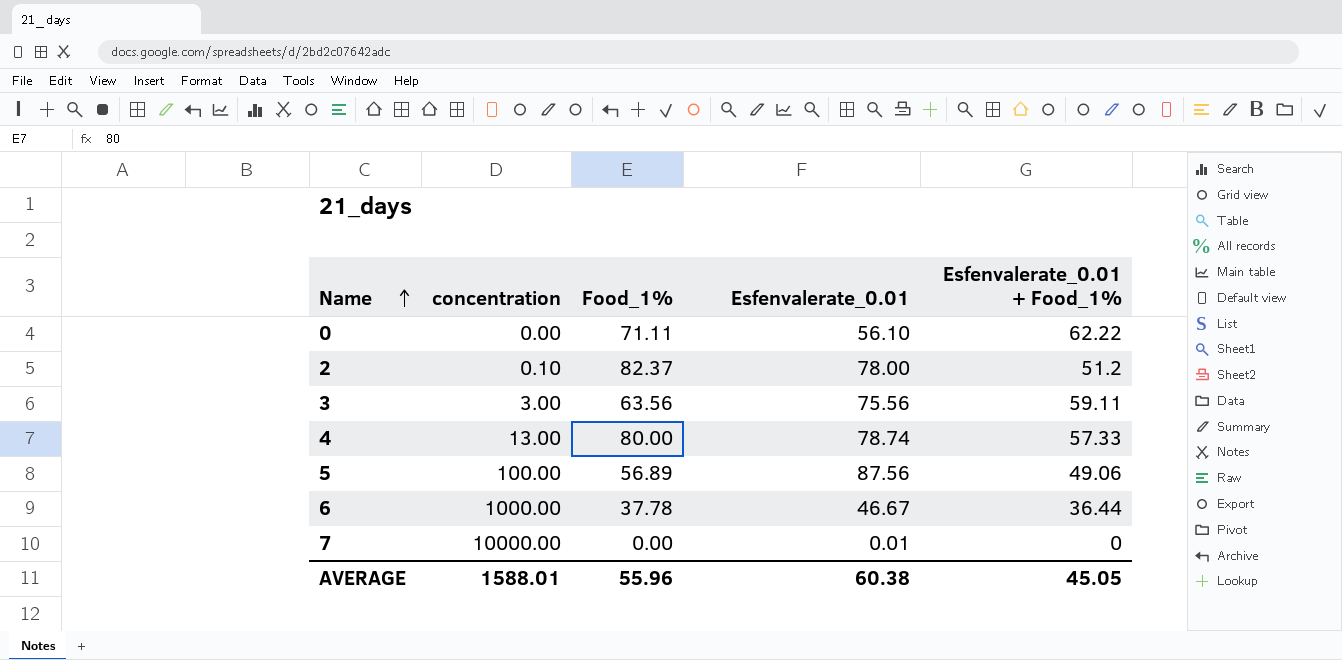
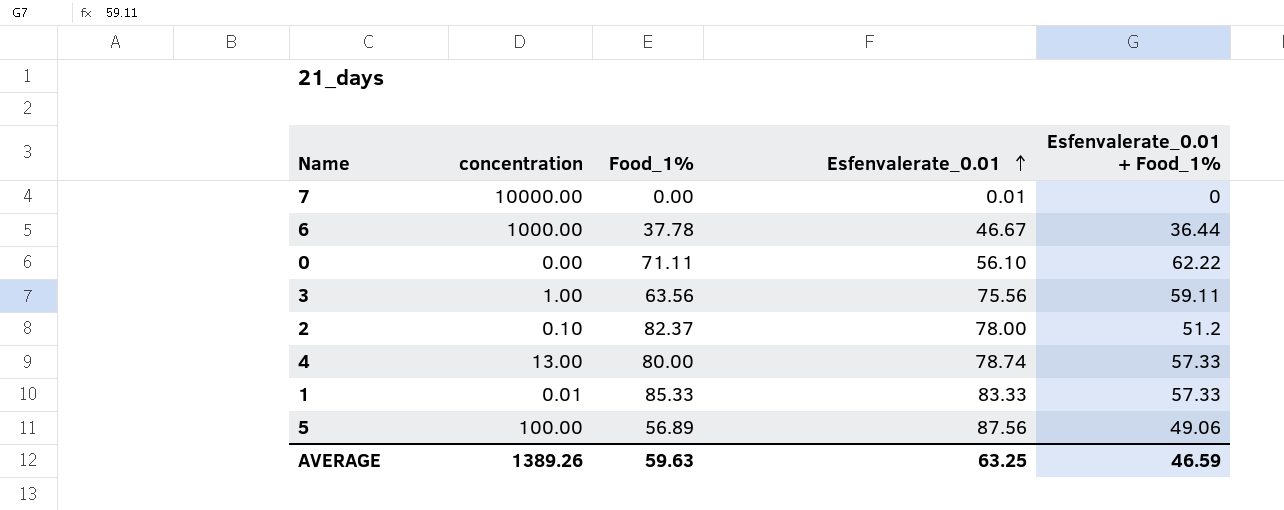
row order: Name ascending -> Esfenvalerate_0.01 ascending
3 | concentration: 3.00 -> 1.00
row 1: none -> 0.01 | 85.33 | 83.33 | 57.33
AVERAGE | concentration: 1588.01 -> 1389.26
AVERAGE | Food_1%: 55.96 -> 59.63
AVERAGE | Esfenvalerate_0.01: 60.38 -> 63.25
AVERAGE | Esfenvalerate_0.01 + Food_1%: 45.05 -> 46.59

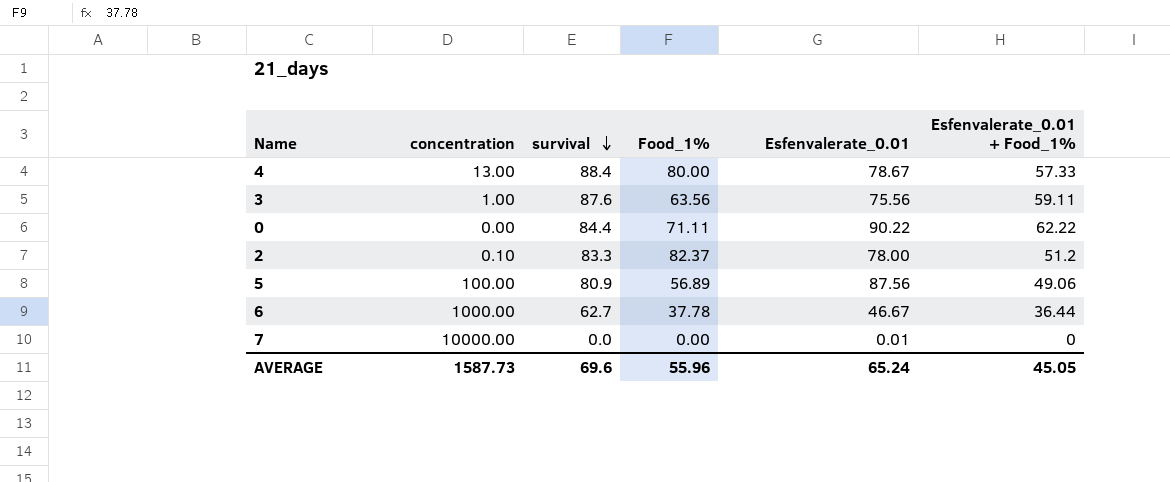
row order: Esfenvalerate_0.01 ascending -> survival descending
column survival | position: none -> 3
row 1: 0.01 | 85.33 | 83.33 | 57.33 -> none
4 | Esfenvalerate_0.01: 78.74 -> 78.67
0 | Esfenvalerate_0.01: 56.10 -> 90.22
AVERAGE | concentration: 1389.26 -> 1587.73
AVERAGE | Food_1%: 59.63 -> 55.96
AVERAGE | Esfenvalerate_0.01: 63.25 -> 65.24
AVERAGE | Esfenvalerate_0.01 + Food_1%: 46.59 -> 45.05

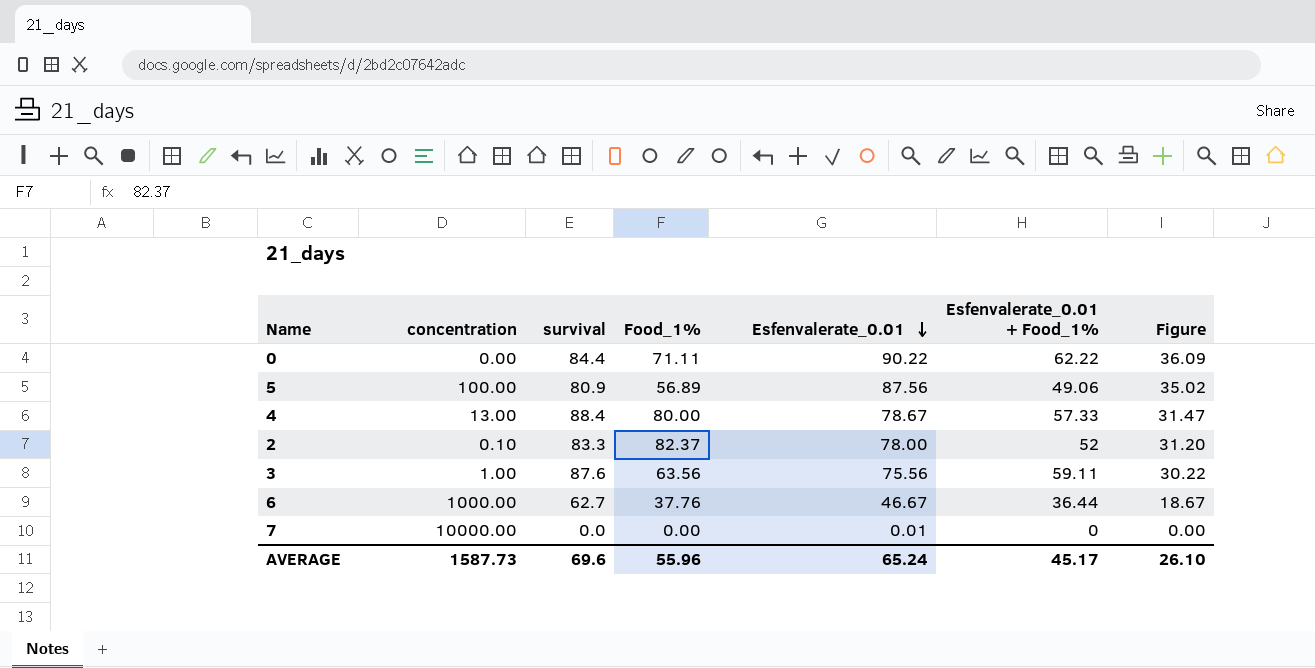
row order: survival descending -> Esfenvalerate_0.01 descending
column Figure | formula: none -> [Esfenvalerate_0.01] * 0.4
2 | Esfenvalerate_0.01 + Food_1%: 51.2 -> 52
6 | Food_1%: 37.78 -> 37.76
AVERAGE | Esfenvalerate_0.01 + Food_1%: 45.05 -> 45.17

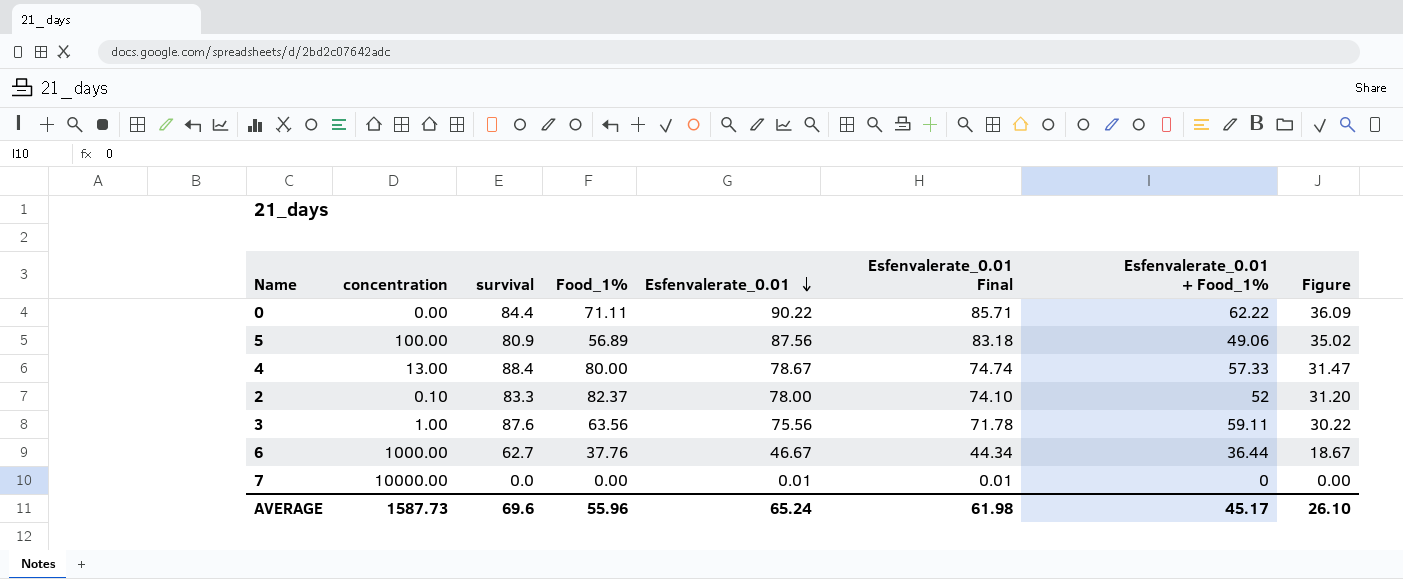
column Esfenvalerate_0.01 Final | formula: none -> [Esfenvalerate_0.01] * 0.95

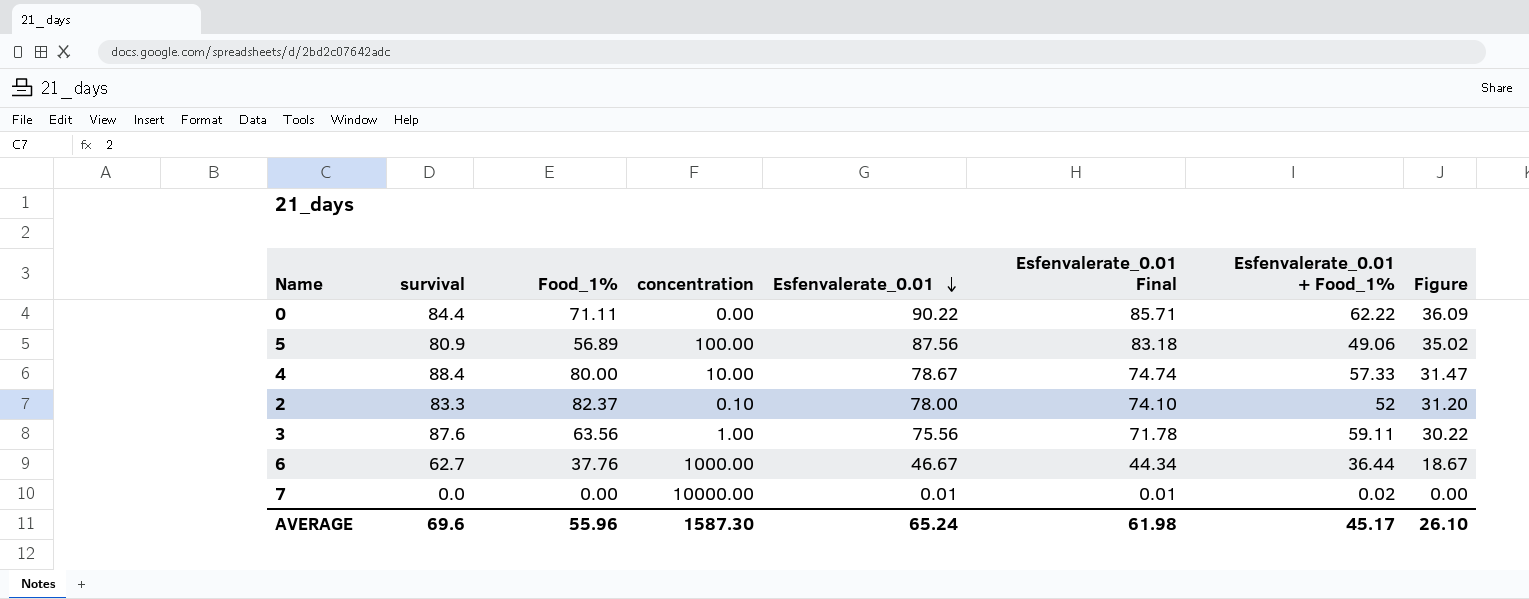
column concentration | position: 2 -> 4
4 | concentration: 13.00 -> 10.00
7 | Esfenvalerate_0.01 + Food_1%: 0 -> 0.02
AVERAGE | concentration: 1587.73 -> 1587.30

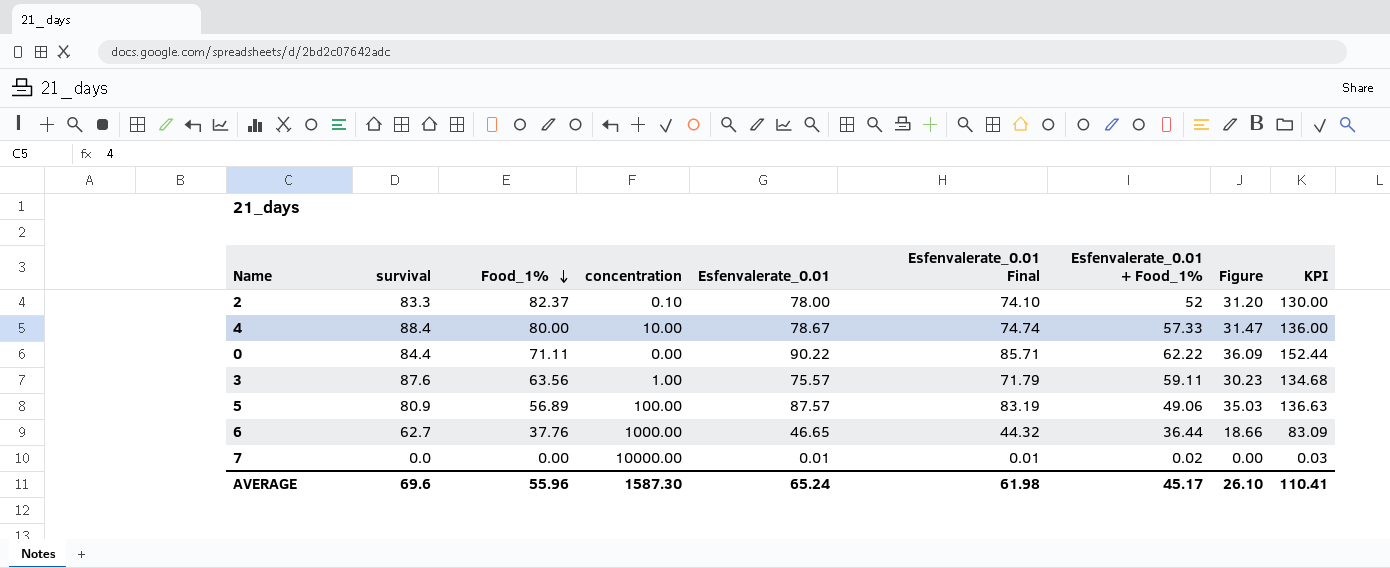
row order: Esfenvalerate_0.01 descending -> Food_1% descending
column KPI | formula: none -> [Esfenvalerate_0.01] + [Esfenvalerate_0.01 + Food_1%]
3 | Esfenvalerate_0.01: 75.56 -> 75.57
3 | Esfenvalerate_0.01 Final: 71.78 -> 71.79
3 | Figure: 30.22 -> 30.23
5 | Esfenvalerate_0.01: 87.56 -> 87.57
5 | Esfenvalerate_0.01 Final: 83.18 -> 83.19
5 | Figure: 35.02 -> 35.03
6 | Esfenvalerate_0.01: 46.67 -> 46.65
6 | Esfenvalerate_0.01 Final: 44.34 -> 44.32
6 | Figure: 18.67 -> 18.66

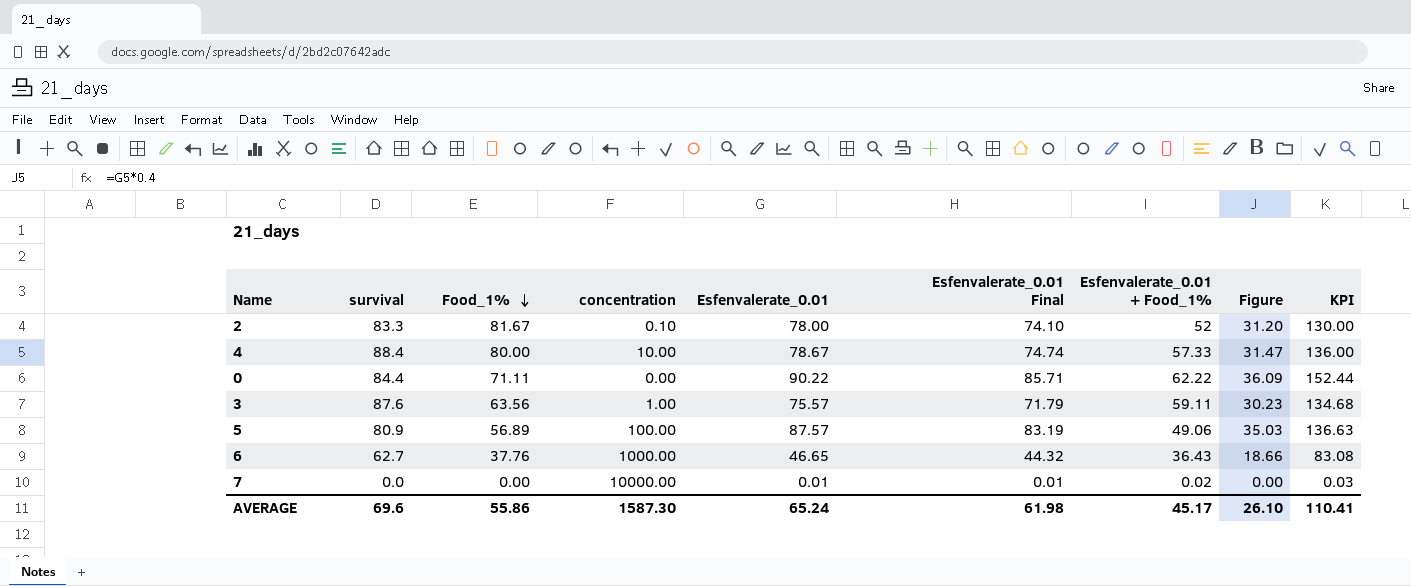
2 | Food_1%: 82.37 -> 81.67
6 | Esfenvalerate_0.01 + Food_1%: 36.44 -> 36.43
6 | KPI: 83.09 -> 83.08
AVERAGE | Food_1%: 55.96 -> 55.86

